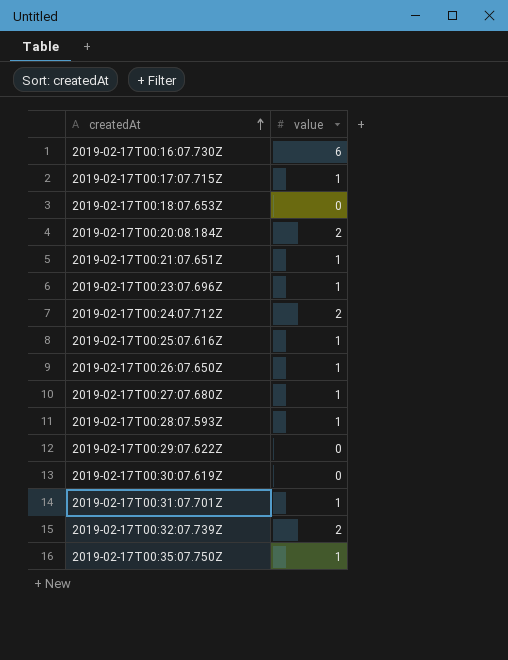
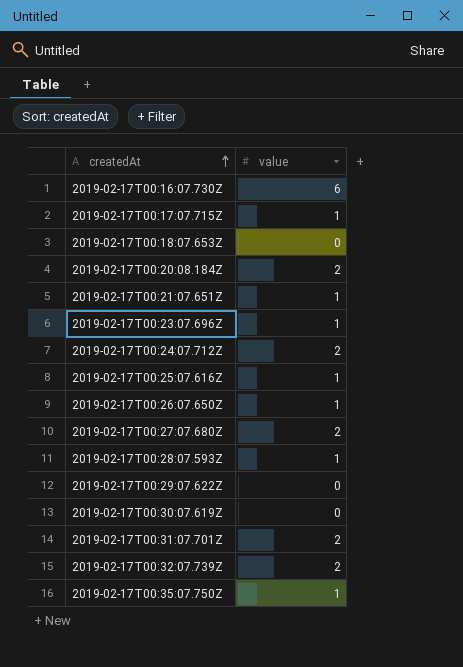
2019-02-17T00:27:07.680Z | value: 1 -> 2
2019-02-17T00:31:07.701Z | value: 1 -> 2

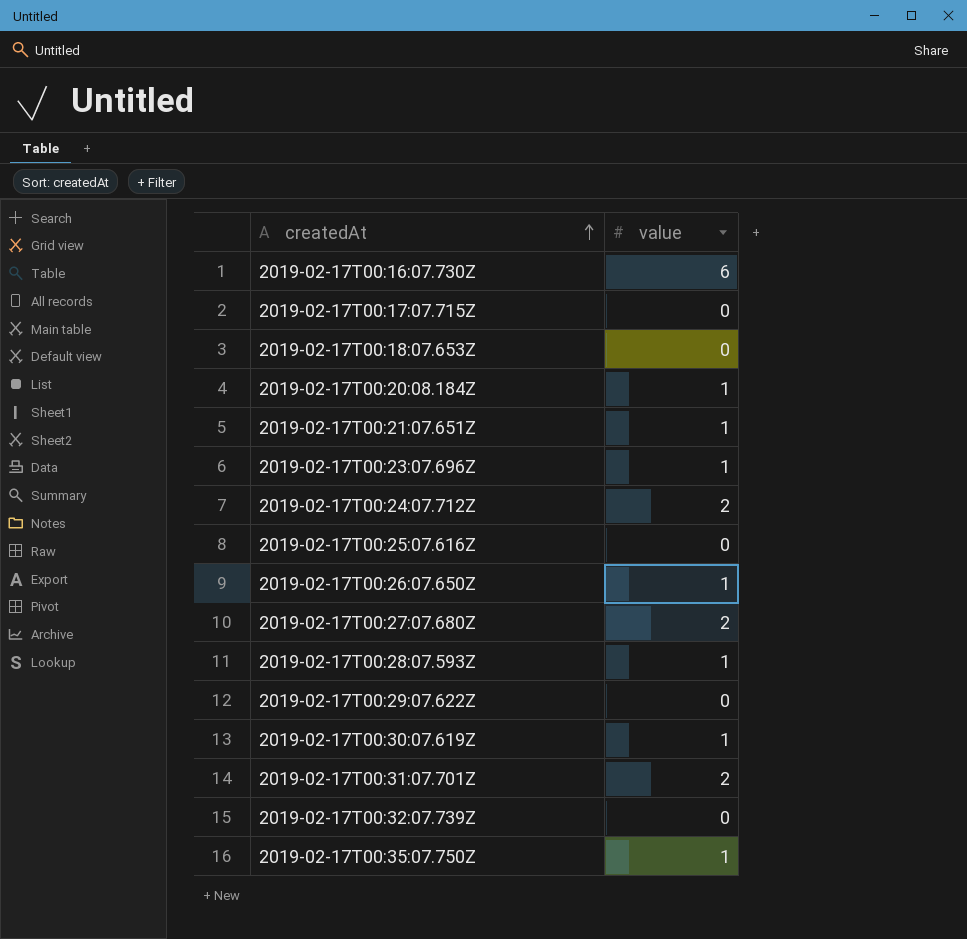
2019-02-17T00:17:07.715Z | value: 1 -> 0
2019-02-17T00:20:08.184Z | value: 2 -> 1
2019-02-17T00:25:07.616Z | value: 1 -> 0
2019-02-17T00:30:07.619Z | value: 0 -> 1
2019-02-17T00:32:07.739Z | value: 2 -> 0

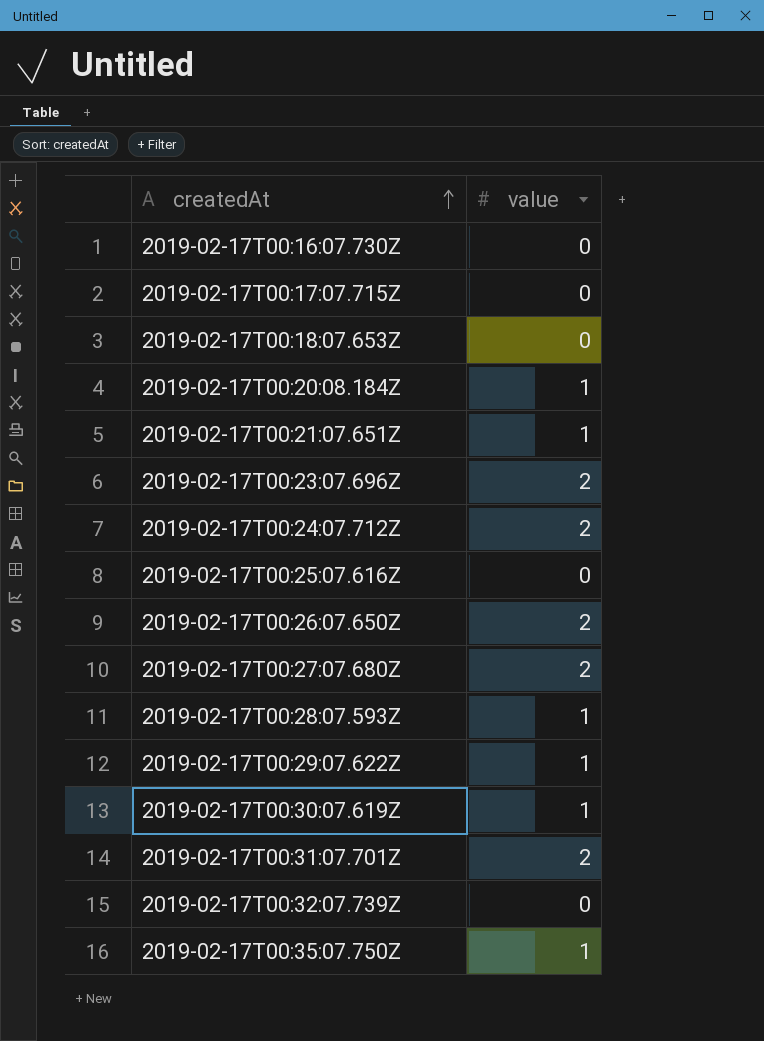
2019-02-17T00:16:07.730Z | value: 6 -> 0
2019-02-17T00:23:07.696Z | value: 1 -> 2
2019-02-17T00:26:07.650Z | value: 1 -> 2
2019-02-17T00:29:07.622Z | value: 0 -> 1

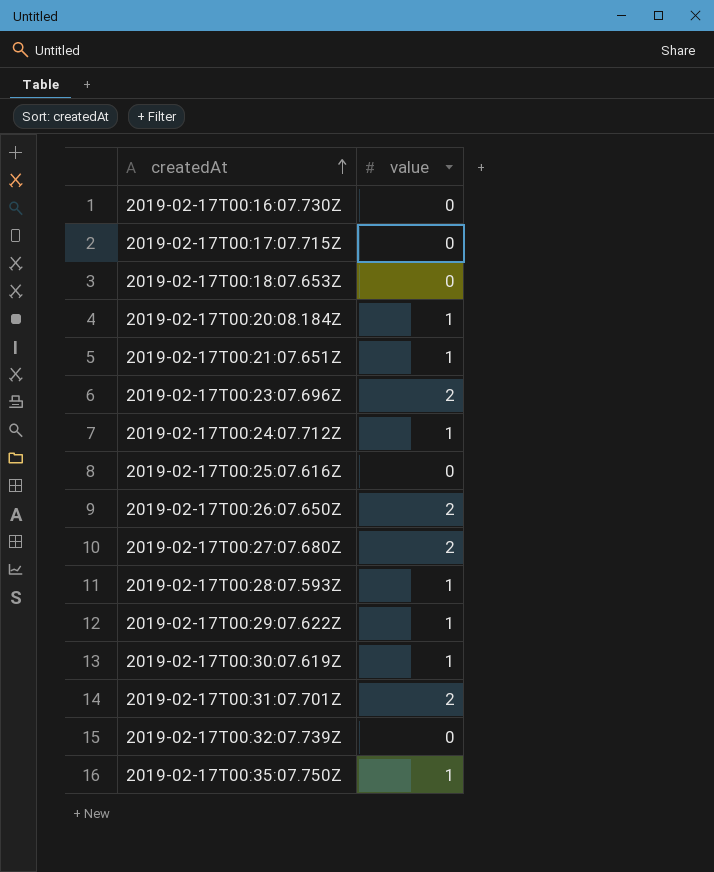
2019-02-17T00:24:07.712Z | value: 2 -> 1

